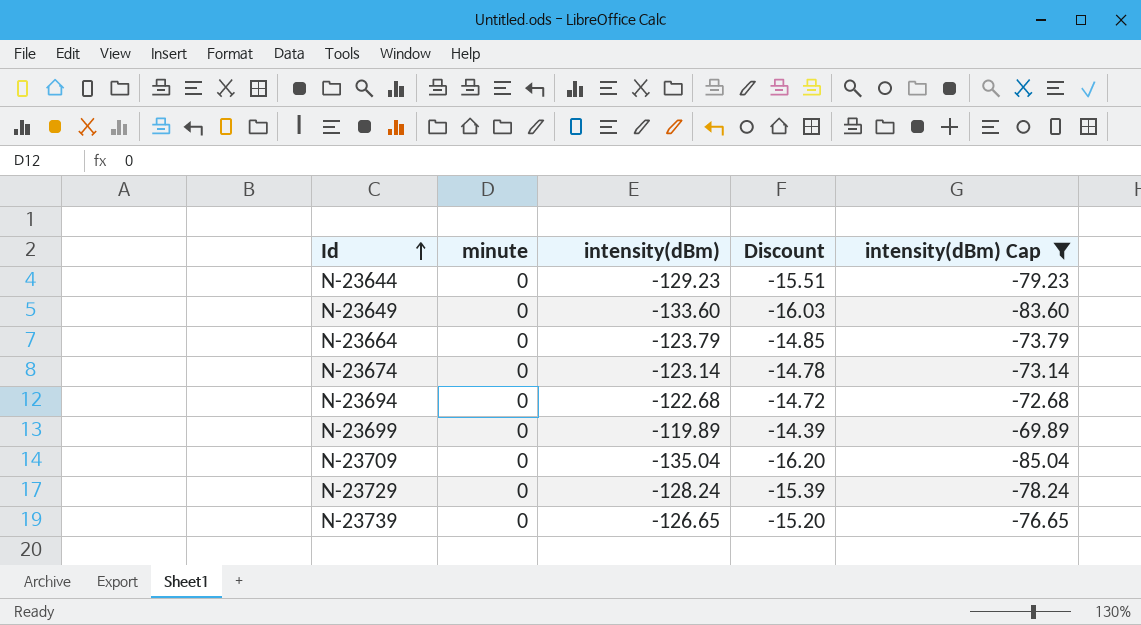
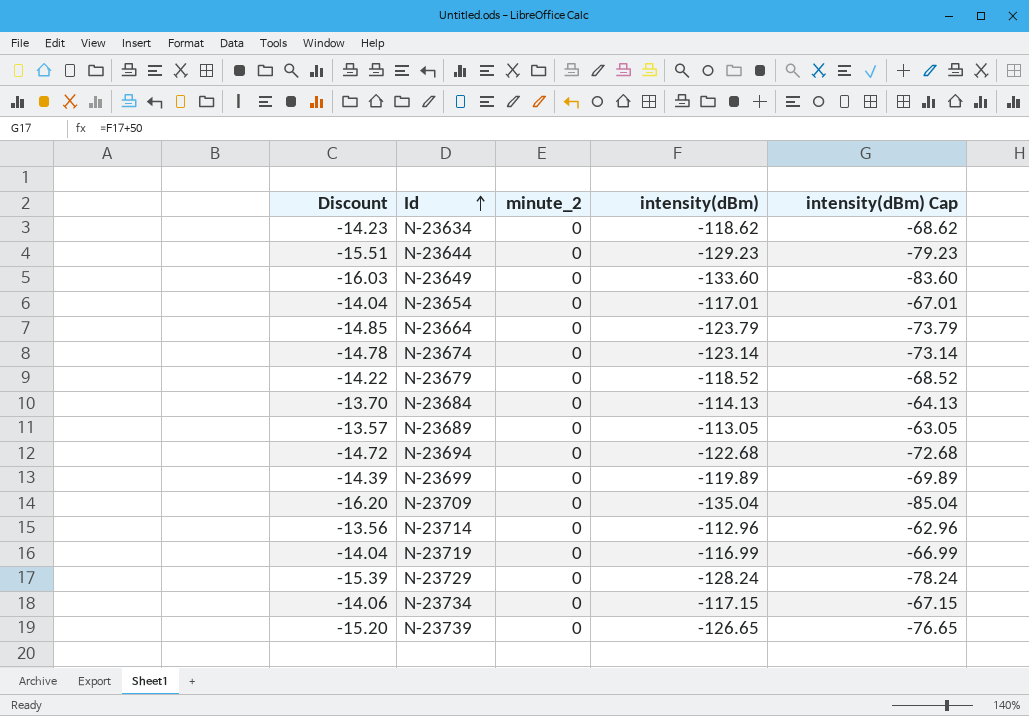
filter: intensity(dBm) Cap <= -69.89 -> none
column Discount | position: 4 -> 1
column name: minute -> minute_2

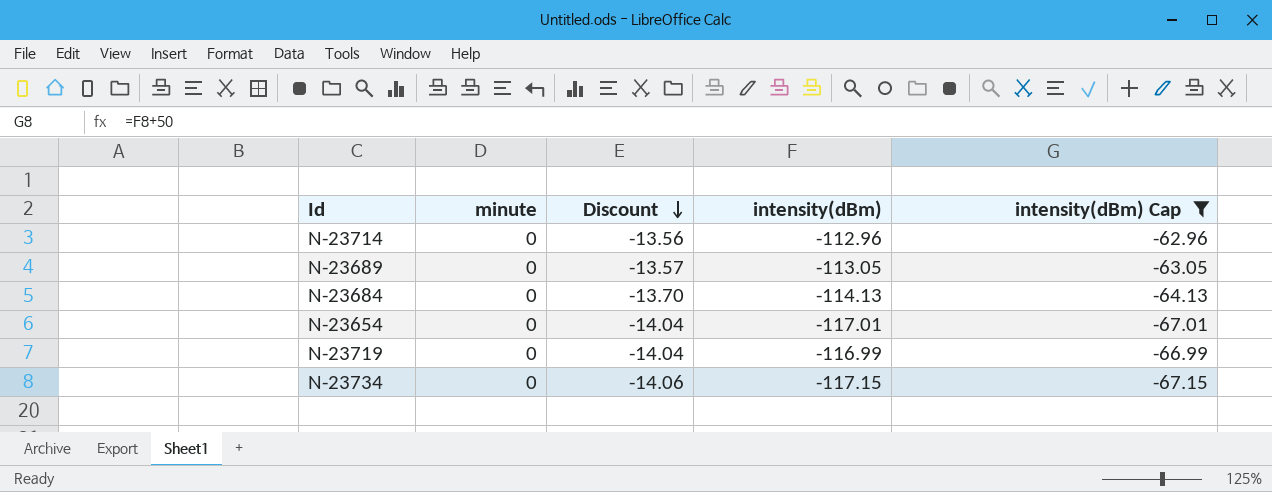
filter: none -> intensity(dBm) Cap >= -67.15
row order: Id ascending -> Discount descending
column name: minute_2 -> minute
column Discount | position: 1 -> 3

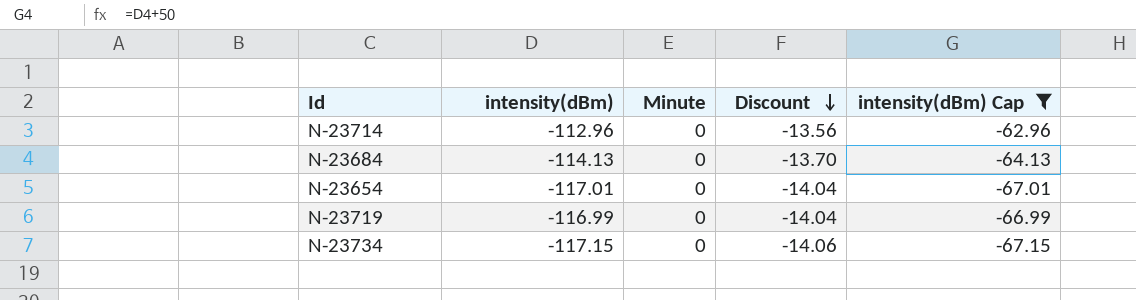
column intensity(dBm) | position: 4 -> 2
column name: minute -> Minute
row N-23689: 0 | -13.57 | -113.05 | -63.05 -> none

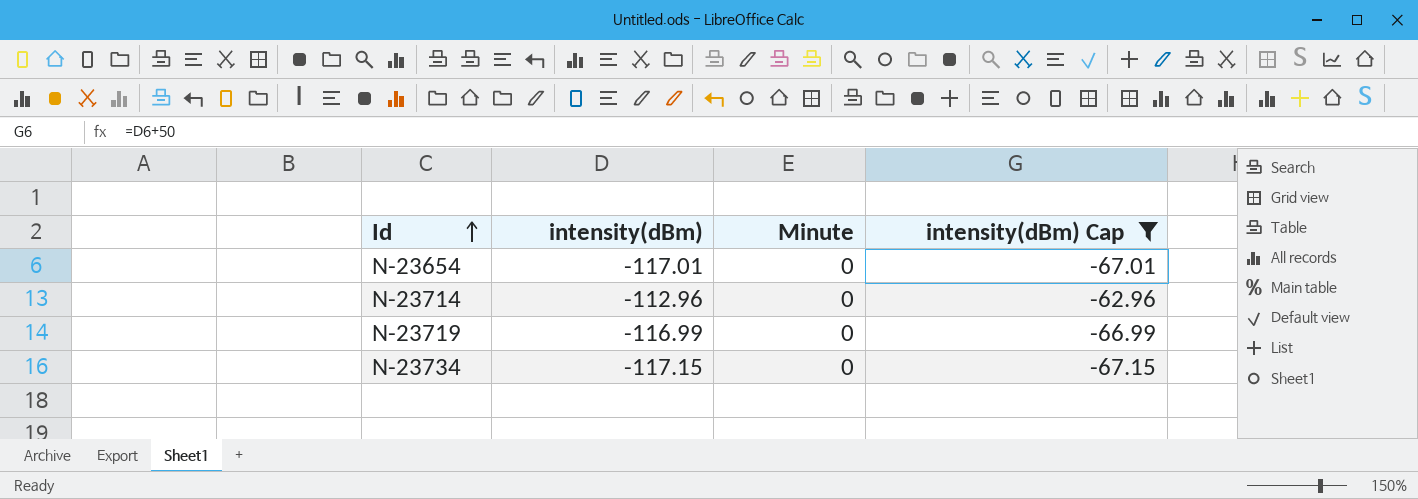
row order: Discount descending -> Id ascending
column Discount | formula: [intensity(dBm)] * 0.12 -> none
row N-23684: -114.13 | 0 | -13.70 | -64.13 -> none

